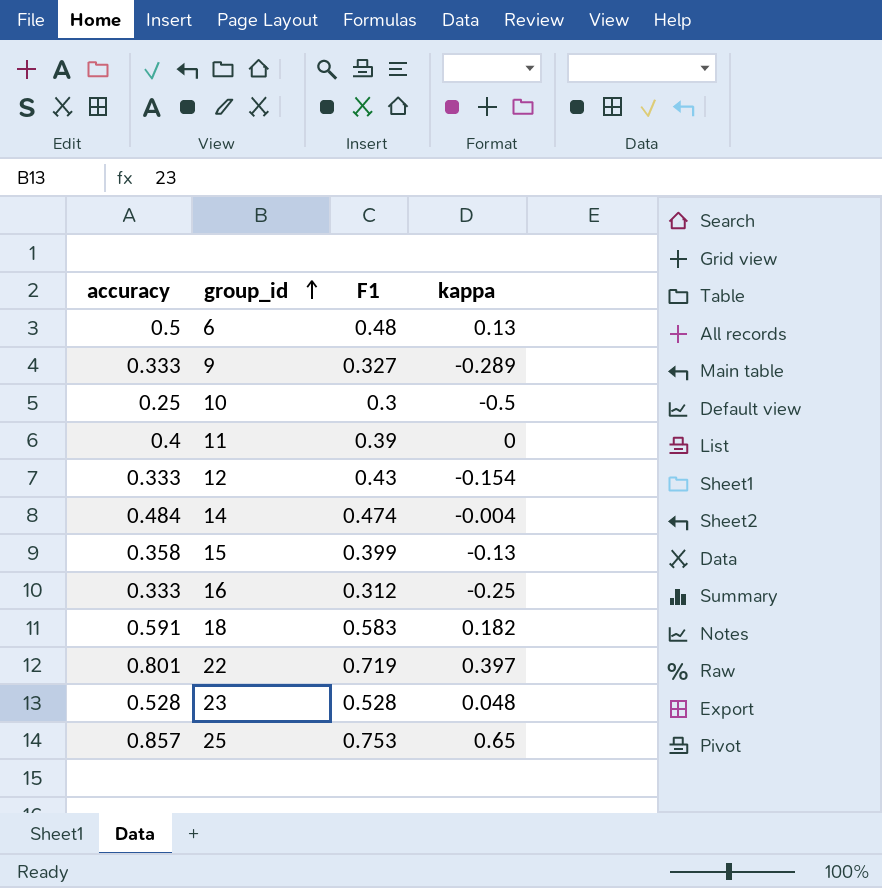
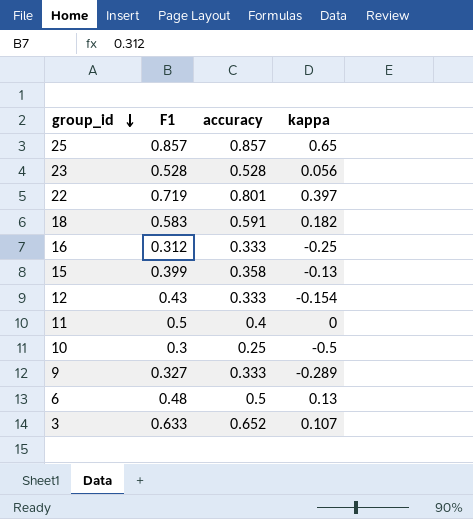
row order: group_id ascending -> group_id descending
column accuracy | position: 1 -> 3
row 14: 0.484 | 0.474 | -0.004 -> none
25 | F1: 0.753 -> 0.857
23 | kappa: 0.048 -> 0.056
11 | F1: 0.39 -> 0.5
row 3: none -> 0.633 | 0.652 | 0.107

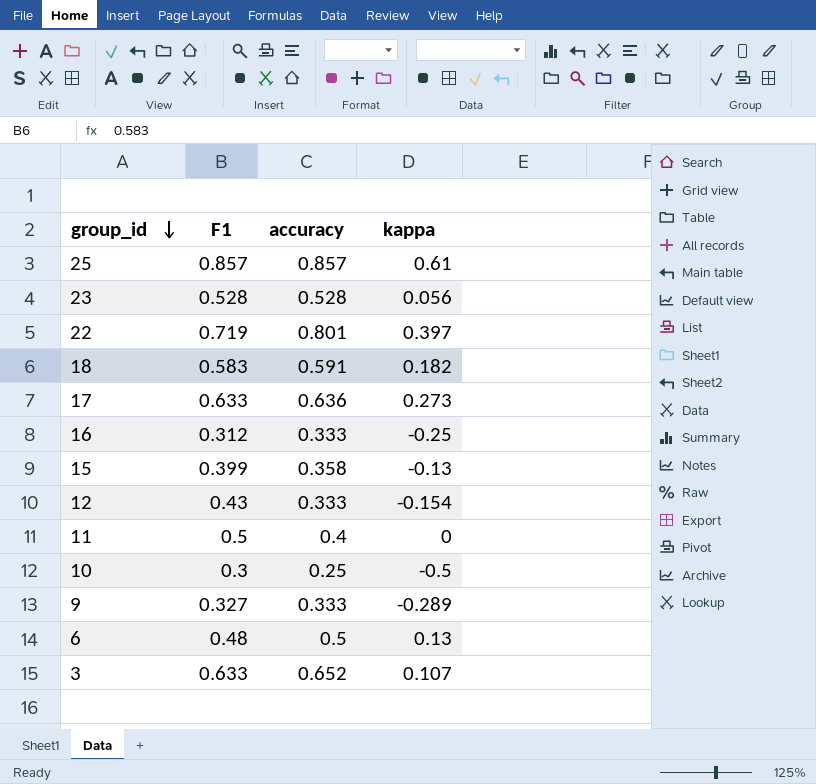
25 | kappa: 0.65 -> 0.61
row 17: none -> 0.633 | 0.636 | 0.273

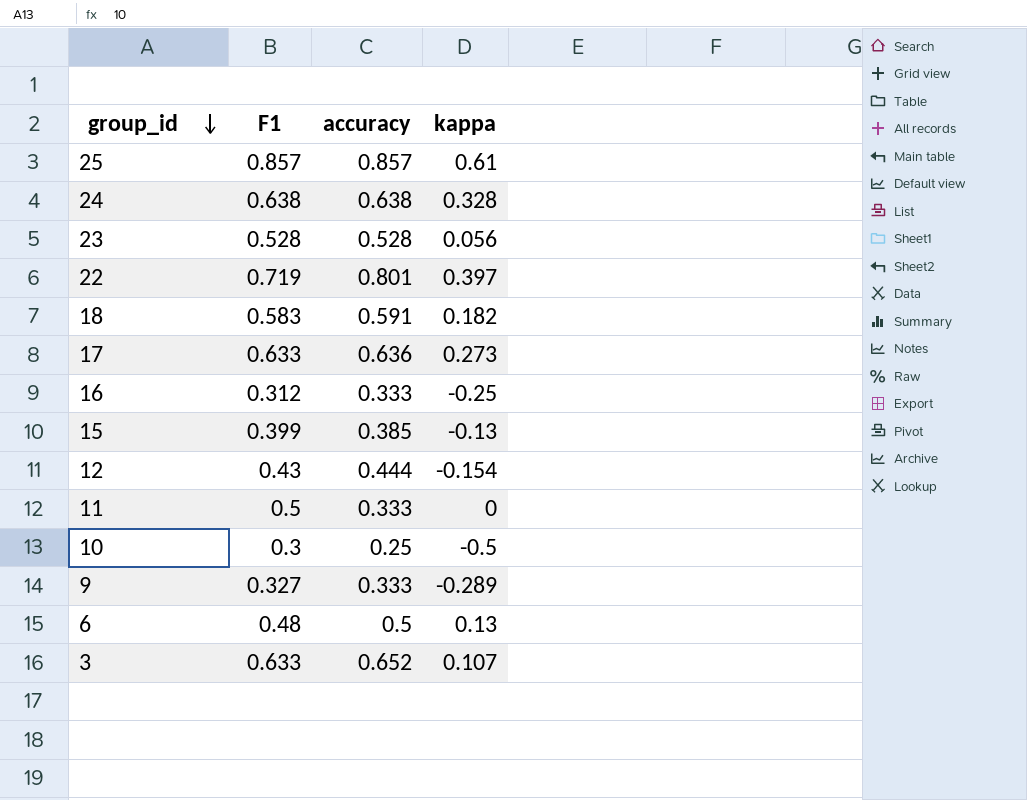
row 24: none -> 0.638 | 0.638 | 0.328
15 | accuracy: 0.358 -> 0.385
12 | accuracy: 0.333 -> 0.444
11 | accuracy: 0.4 -> 0.333

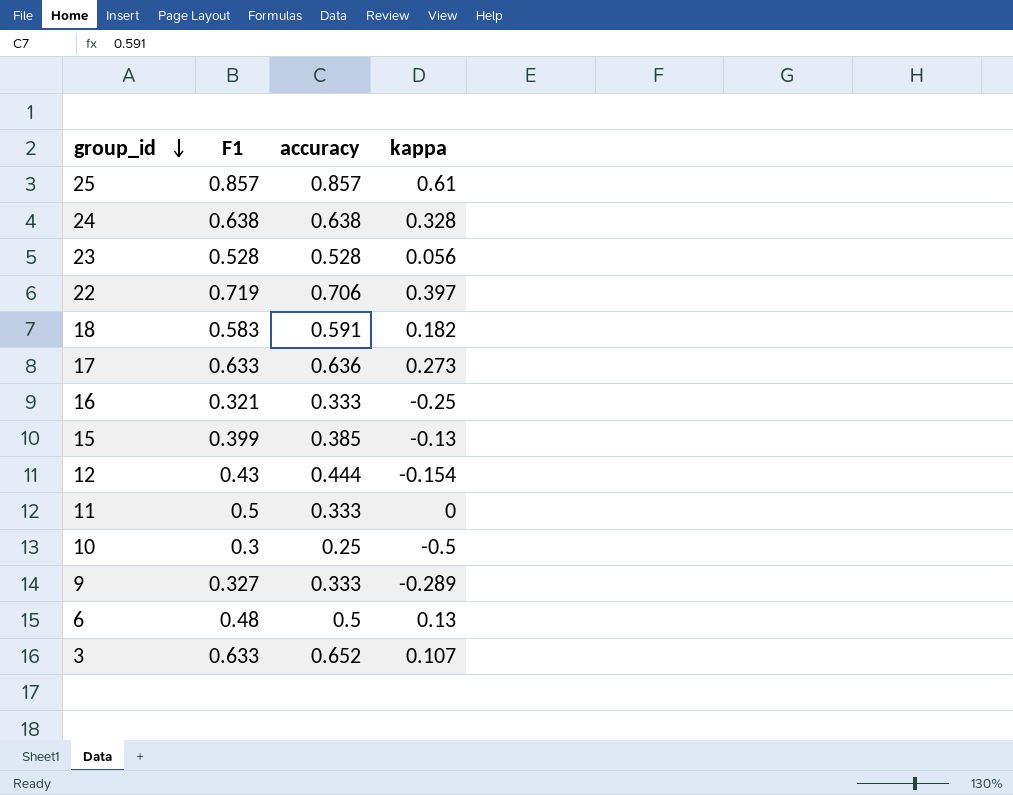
22 | accuracy: 0.801 -> 0.706
16 | F1: 0.312 -> 0.321

